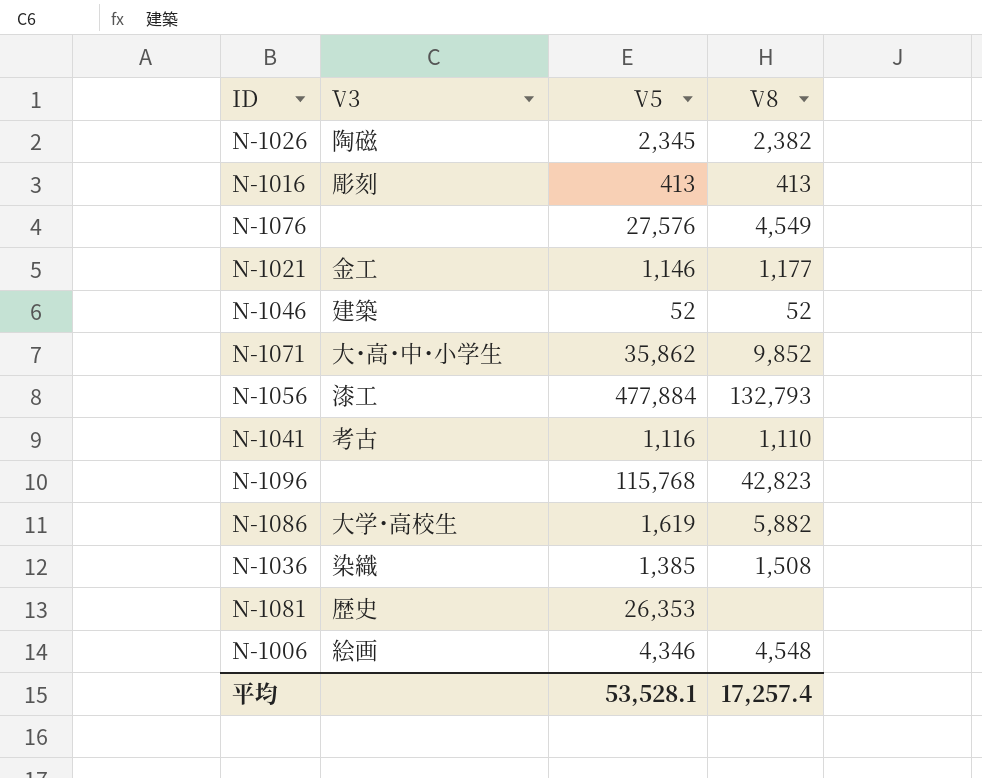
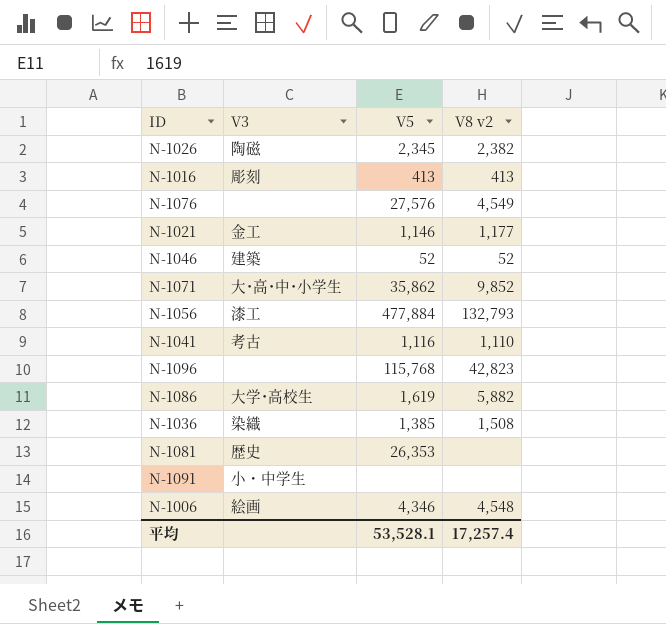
column name: V8 -> V8 v2
row N-1091: none -> 小・中学生 | none | none

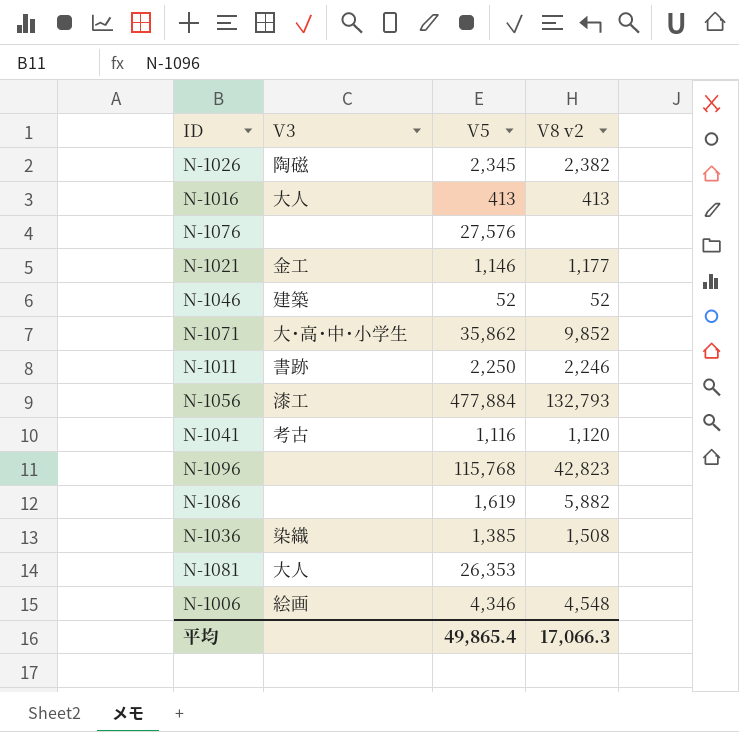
row N-1091: 小・中学生 | none | none -> none
N-1016 | V3: 彫刻 -> 大人
N-1076 | V8 v2: 4,549 -> none
row N-1011: none -> 書跡 | 2,250 | 2,246
N-1041 | V8 v2: 1,110 -> 1,120
N-1086 | V3: 大学･高校生 -> none
N-1081 | V3: 歴史 -> 大人
平均 | V5: 53,528.1 -> 49,865.4
平均 | V8 v2: 17,257.4 -> 17,066.3

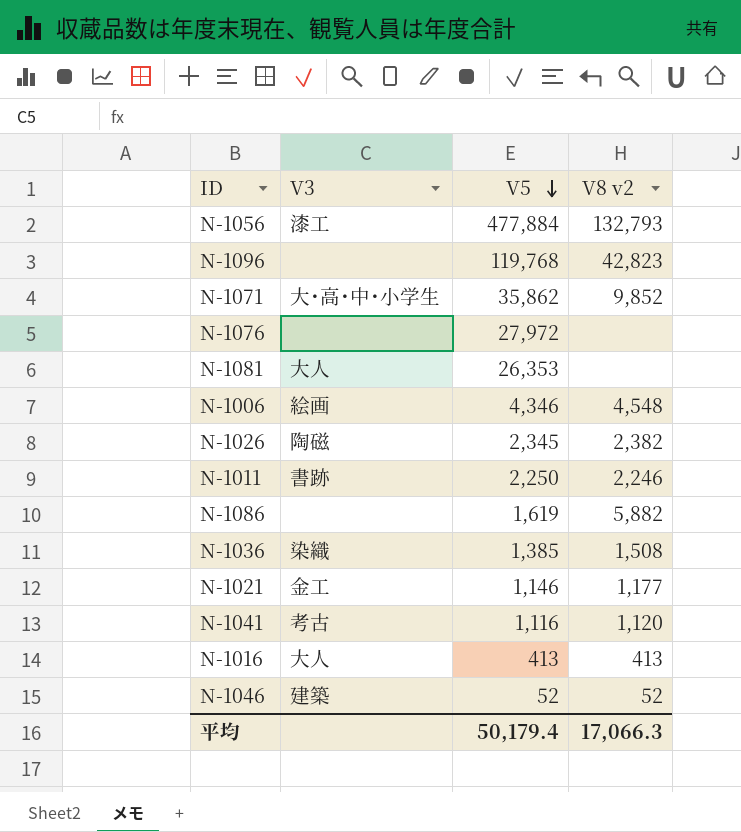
row order: none -> V5 descending
N-1096 | V5: 115,768 -> 119,768
N-1076 | V5: 27,576 -> 27,972
平均 | V5: 49,865.4 -> 50,179.4

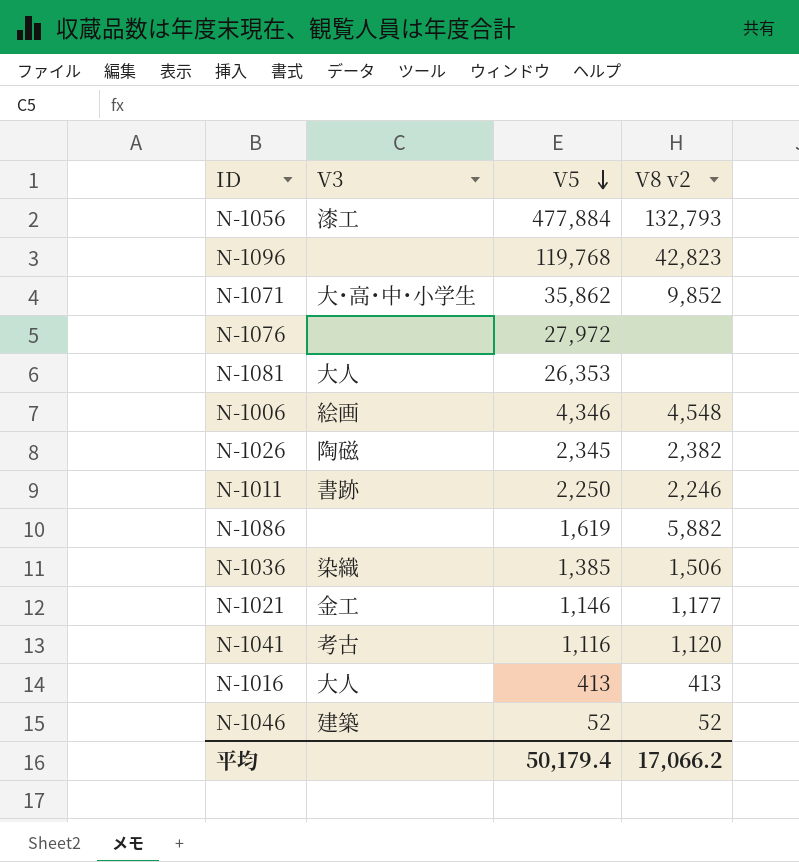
N-1036 | V8 v2: 1,508 -> 1,506
平均 | V8 v2: 17,066.3 -> 17,066.2

